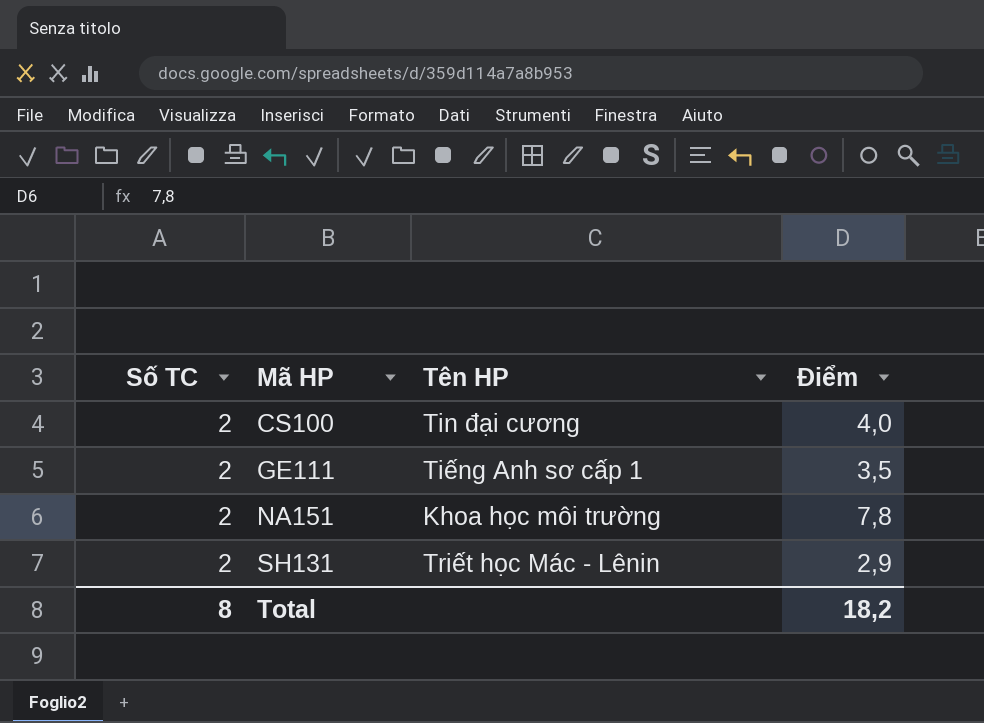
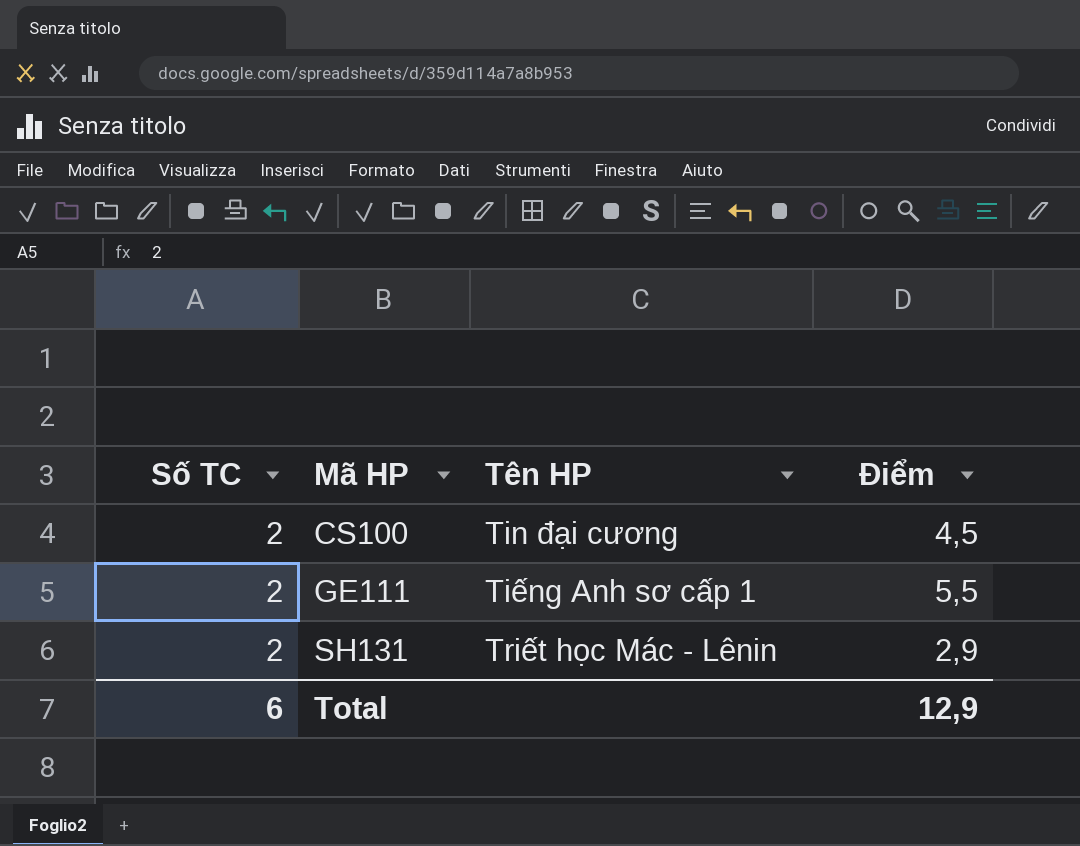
row NA151: 2 | Khoa học môi trường | 7,8 -> none
CS100 | Điểm: 4,0 -> 4,5
GE111 | Điểm: 3,5 -> 5,5
Total | Số TC: 8 -> 6
Total | Điểm: 18,2 -> 12,9

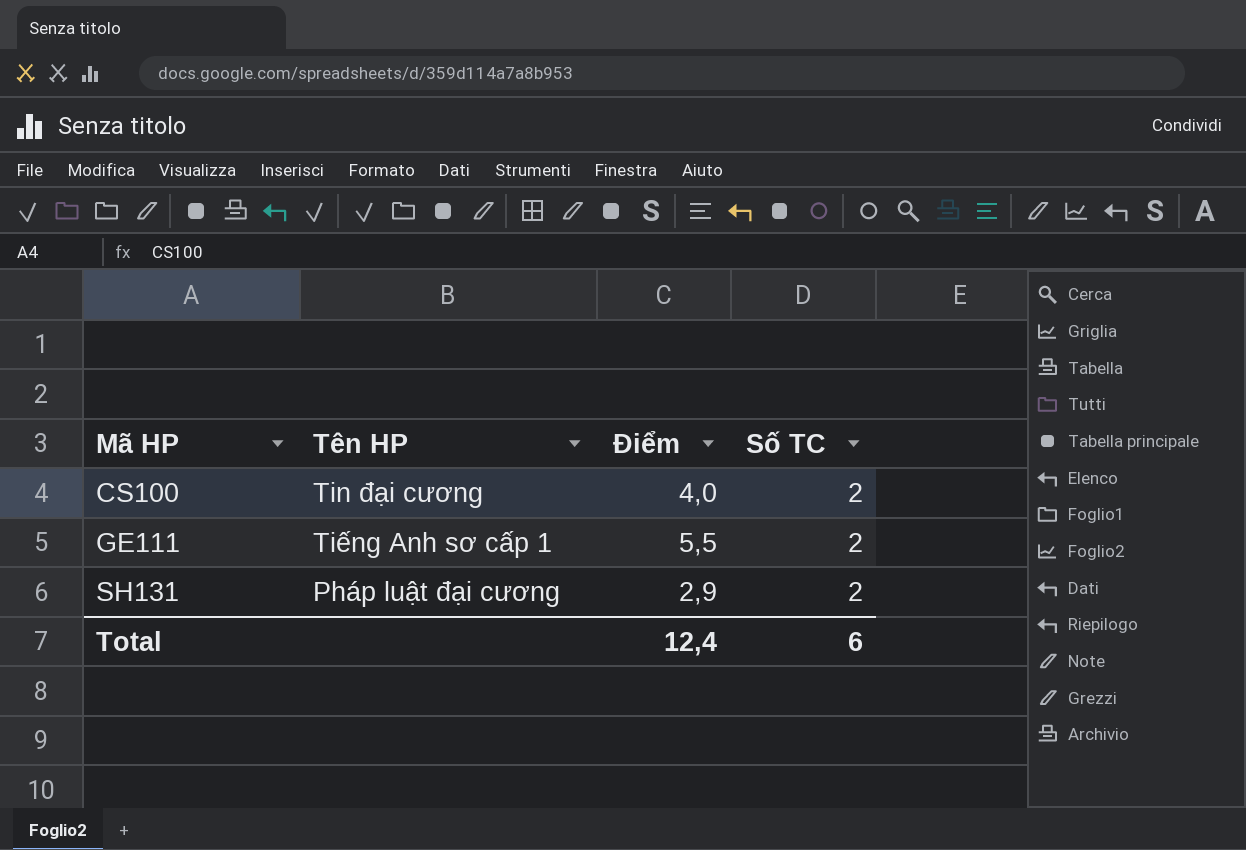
column Số TC | position: 1 -> 4
CS100 | Điểm: 4,5 -> 4,0
SH131 | Tên HP: Triết học Mác - Lênin -> Pháp luật đại cương
Total | Điểm: 12,9 -> 12,4

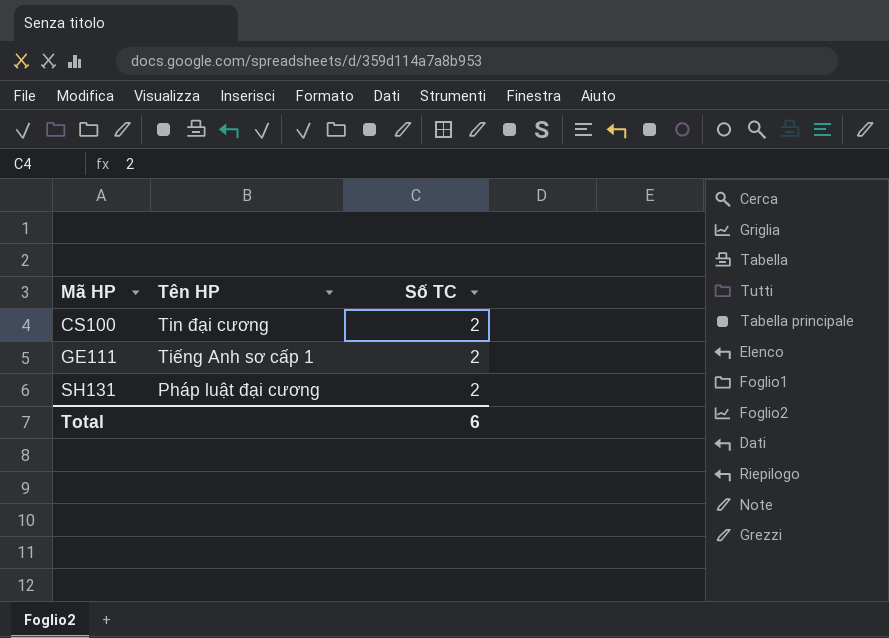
column Điểm | position: 3 -> none

